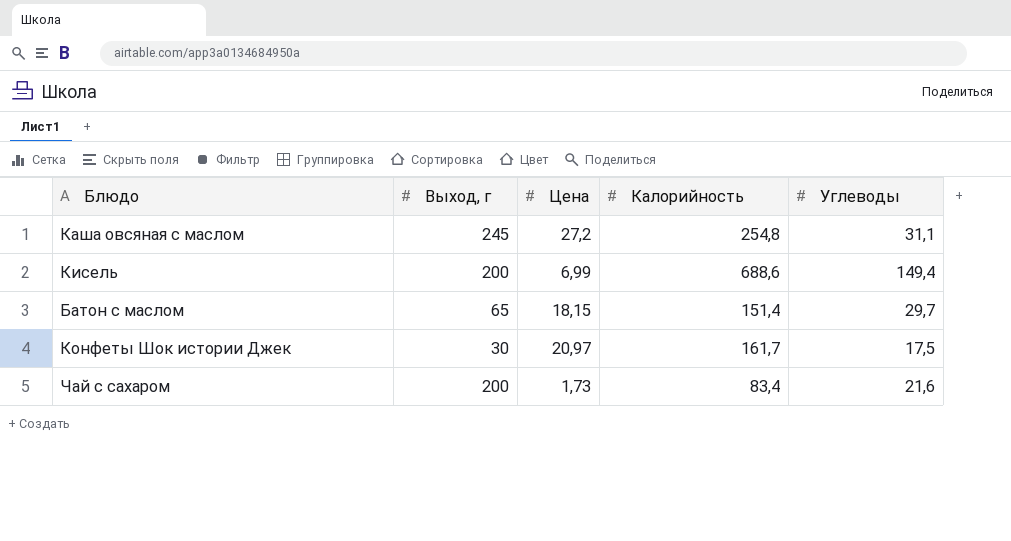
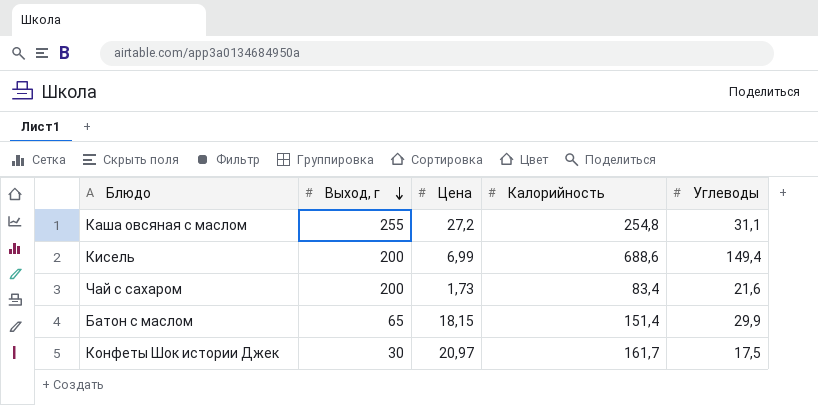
row order: none -> Выход, г descending
Каша овсяная с маслом | Выход, г: 245 -> 255
Батон с маслом | Углеводы: 29,7 -> 29,9

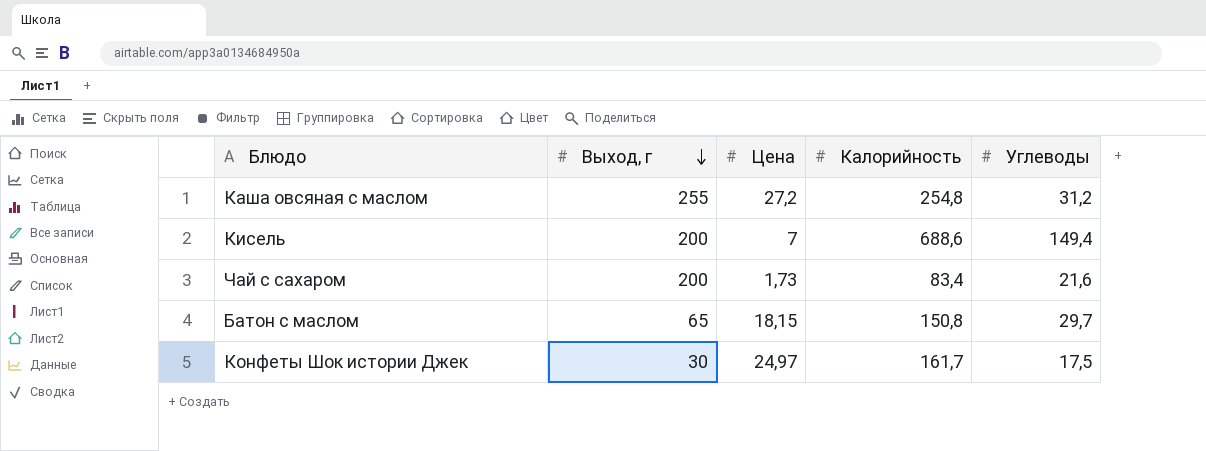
Каша овсяная с маслом | Углеводы: 31,1 -> 31,2
Кисель | Цена: 6,99 -> 7
Батон с маслом | Калорийность: 151,4 -> 150,8
Батон с маслом | Углеводы: 29,9 -> 29,7
Конфеты Шок истории Джек | Цена: 20,97 -> 24,97

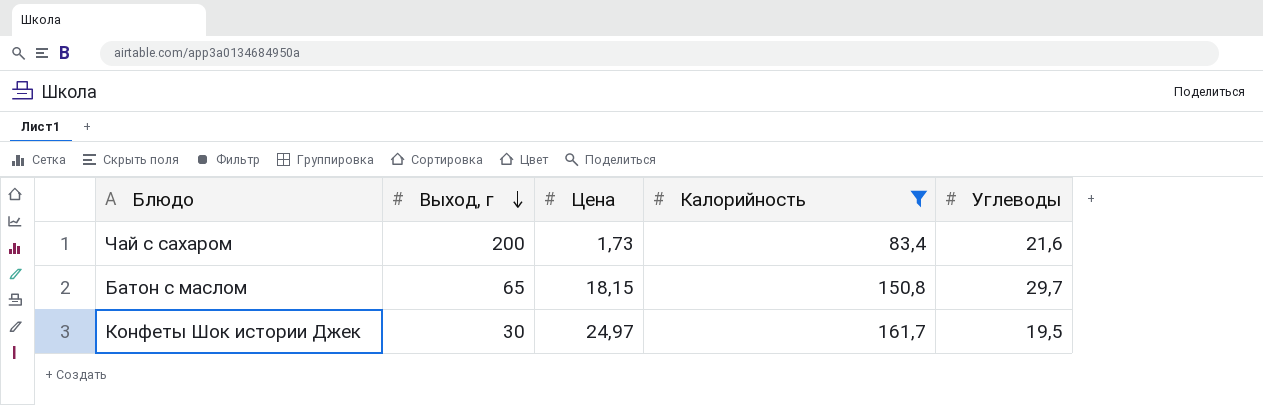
filter: none -> Калорийность <= 161,7
Конфеты Шок истории Джек | Углеводы: 17,5 -> 19,5

